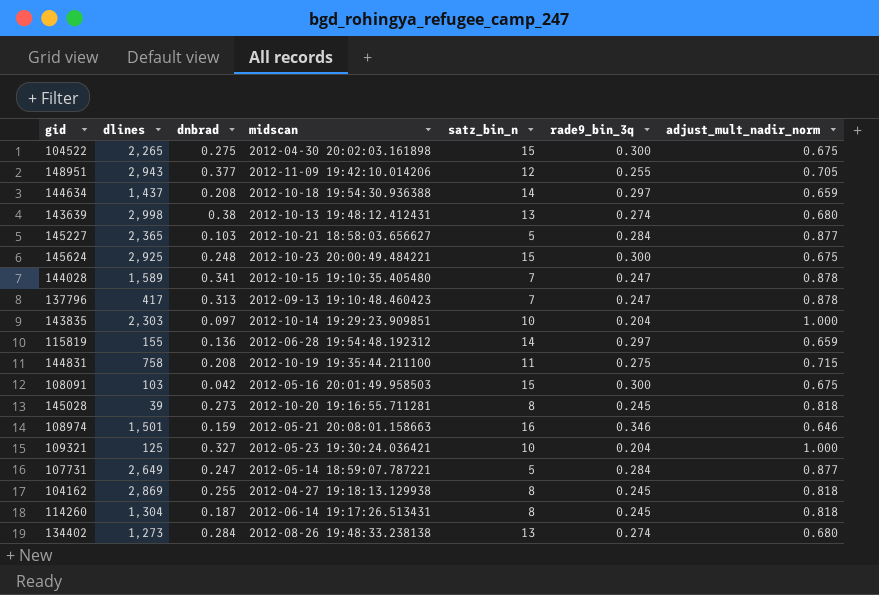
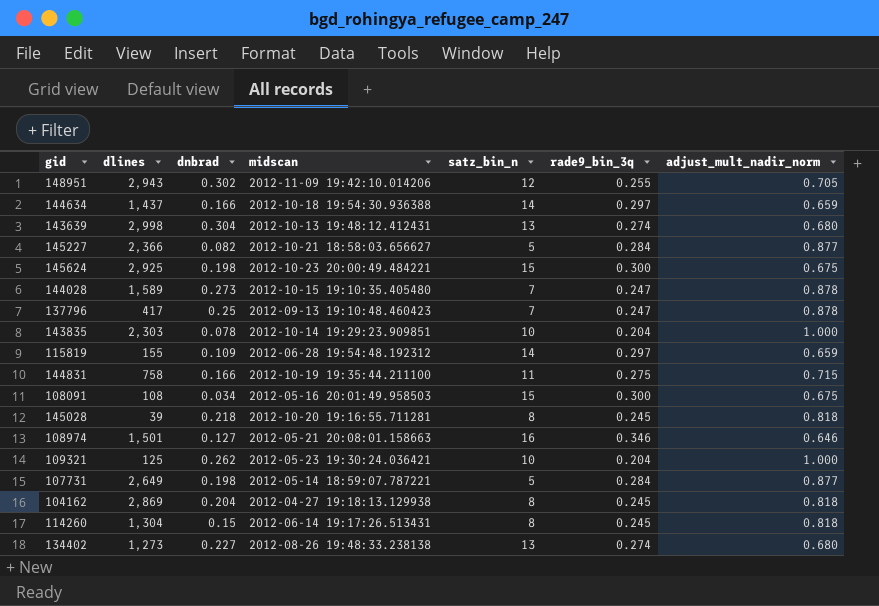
row 104522: 2,265 | 0.275 | 2012-04-30 20:02:03.161898 | 15 | 0.300 | 0.675 -> none
148951 | dnbrad: 0.377 -> 0.302
144634 | dnbrad: 0.208 -> 0.166
143639 | dnbrad: 0.38 -> 0.304
145227 | dlines: 2,365 -> 2,366
145227 | dnbrad: 0.103 -> 0.082
145624 | dnbrad: 0.248 -> 0.198
144028 | dnbrad: 0.341 -> 0.273
137796 | dnbrad: 0.313 -> 0.25
143835 | dnbrad: 0.097 -> 0.078
115819 | dnbrad: 0.136 -> 0.109
144831 | dnbrad: 0.208 -> 0.166
108091 | dlines: 103 -> 108
108091 | dnbrad: 0.042 -> 0.034
145028 | dnbrad: 0.273 -> 0.218
108974 | dnbrad: 0.159 -> 0.127
109321 | dnbrad: 0.327 -> 0.262
107731 | dnbrad: 0.247 -> 0.198
104162 | dnbrad: 0.255 -> 0.204
114260 | dnbrad: 0.187 -> 0.15
134402 | dnbrad: 0.284 -> 0.227

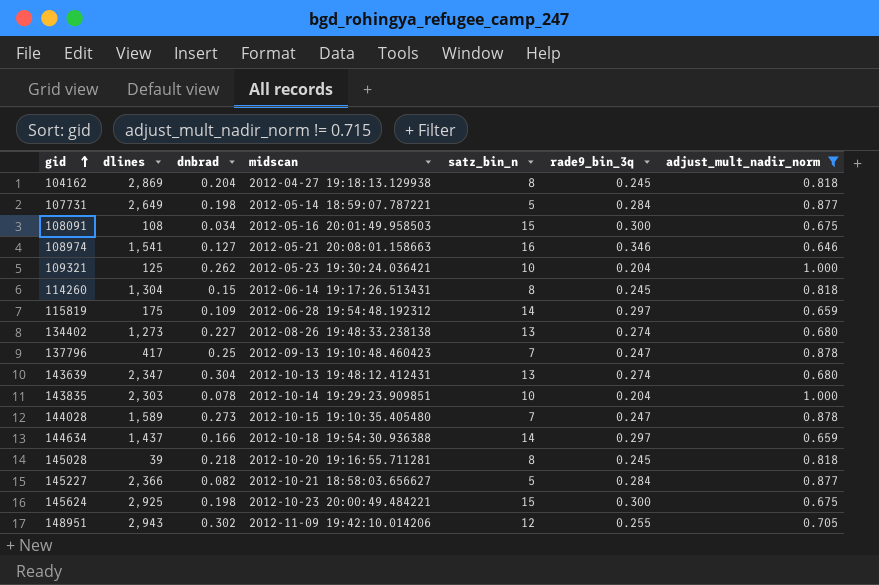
filter: none -> adjust_mult_nadir_norm != 0.715
row order: none -> gid ascending
108974 | dlines: 1,501 -> 1,541
115819 | dlines: 155 -> 175
143639 | dlines: 2,998 -> 2,347

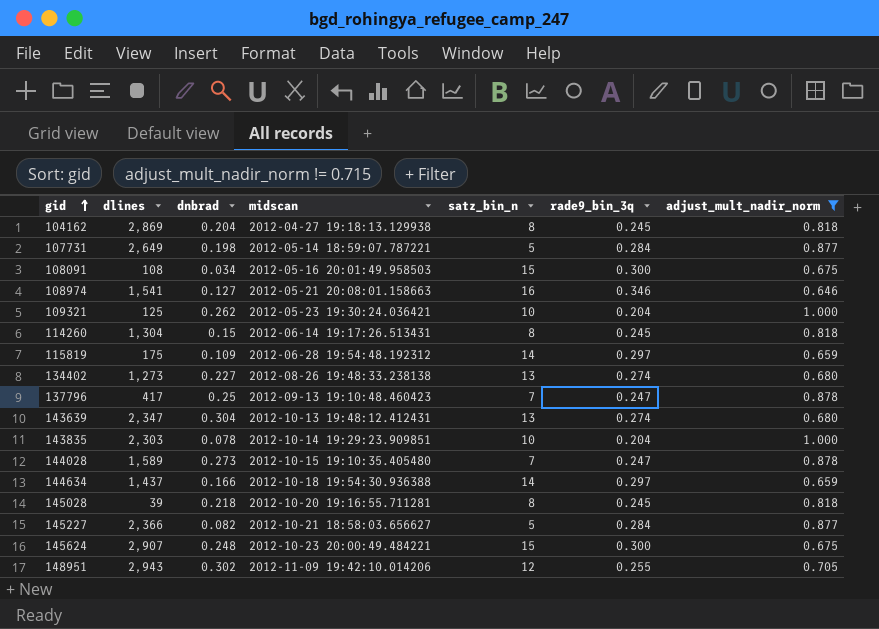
145624 | dlines: 2,925 -> 2,907
145624 | dnbrad: 0.198 -> 0.248

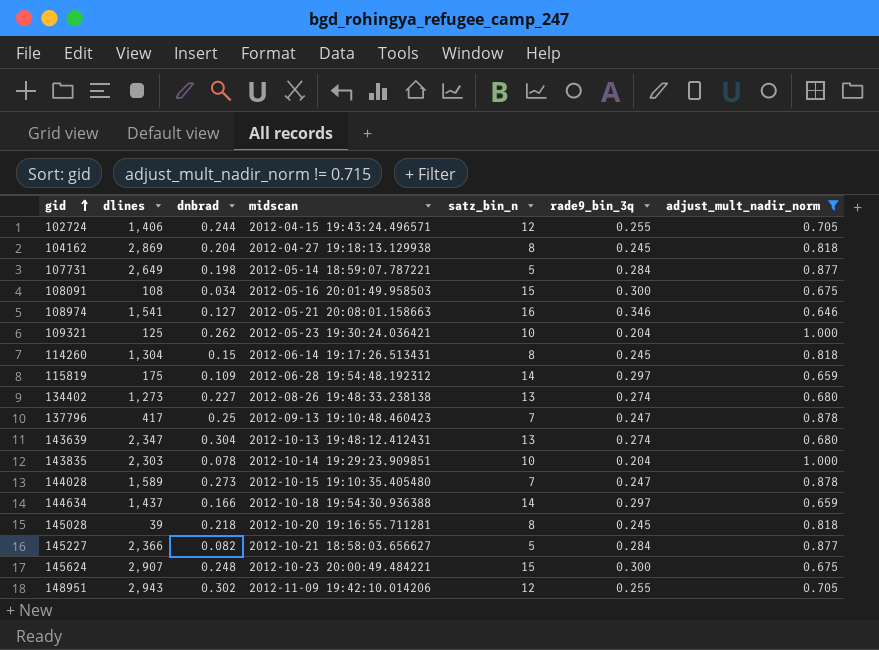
row 102724: none -> 1,406 | 0.244 | 2012-04-15 19:43:24.496571 | 12 | 0.255 | 0.705

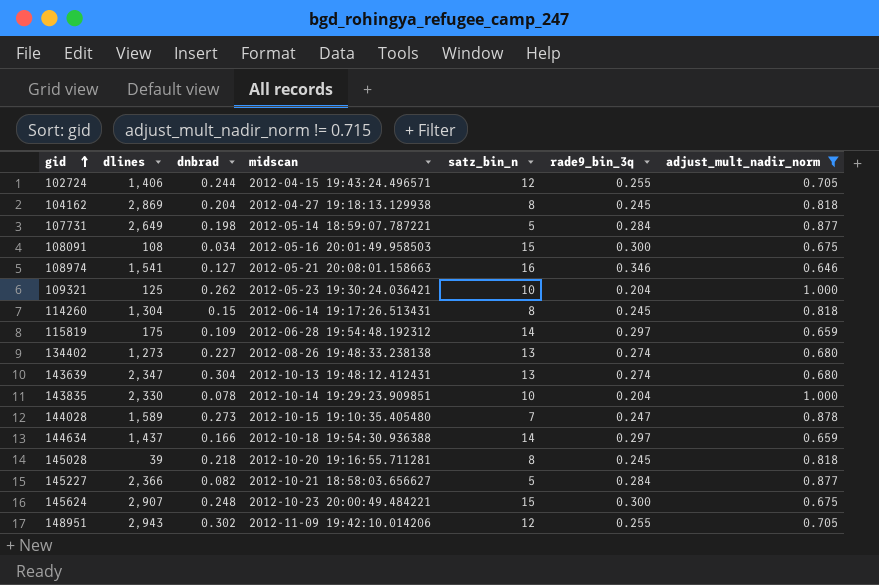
row 137796: 417 | 0.25 | 2012-09-13 19:10:48.460423 | 7 | 0.247 | 0.878 -> none
143835 | dlines: 2,303 -> 2,330

